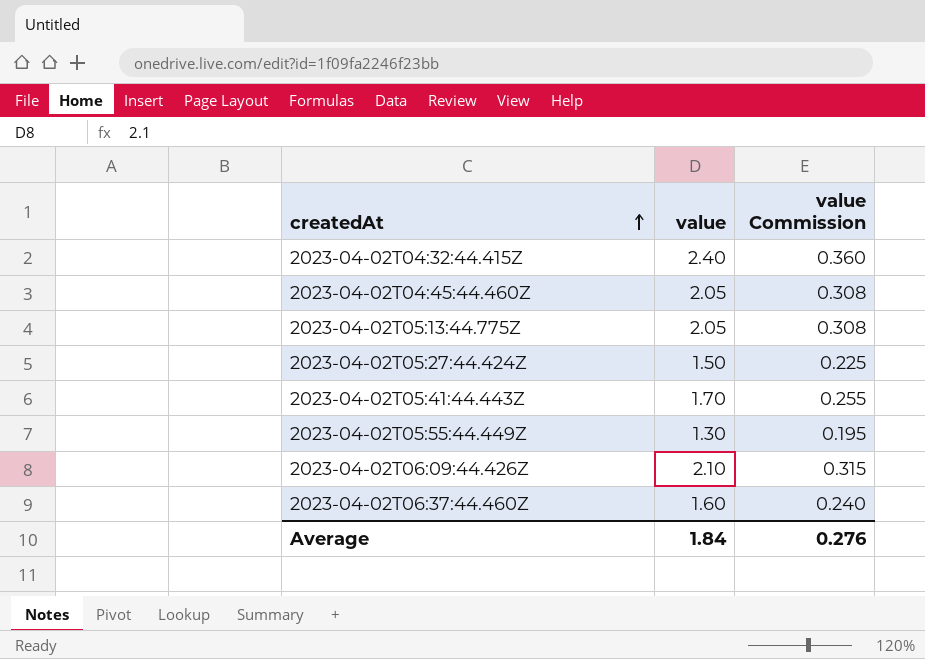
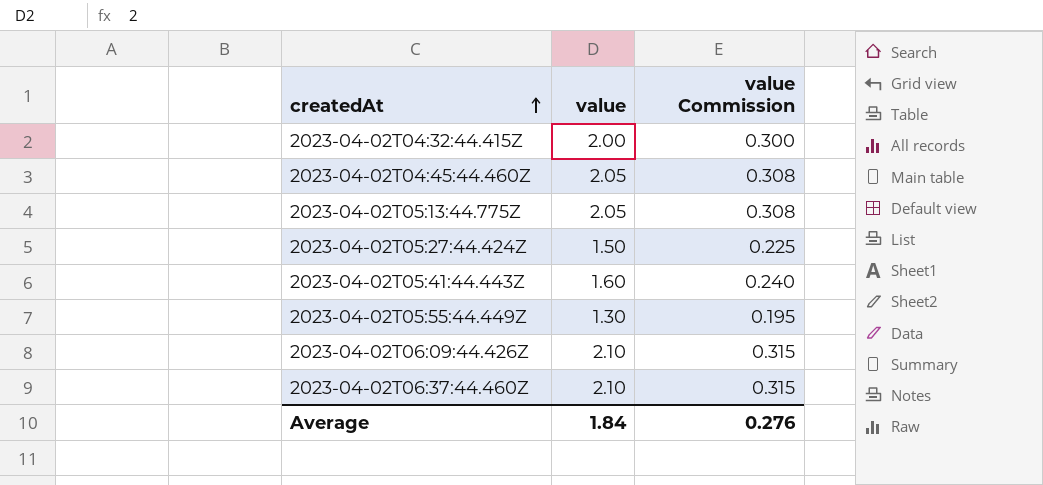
2023-04-02T04:32:44.415Z | value: 2.40 -> 2.00
2023-04-02T04:32:44.415Z | value Commission: 0.360 -> 0.300
2023-04-02T05:41:44.443Z | value: 1.70 -> 1.60
2023-04-02T05:41:44.443Z | value Commission: 0.255 -> 0.240
2023-04-02T06:37:44.460Z | value: 1.60 -> 2.10
2023-04-02T06:37:44.460Z | value Commission: 0.240 -> 0.315

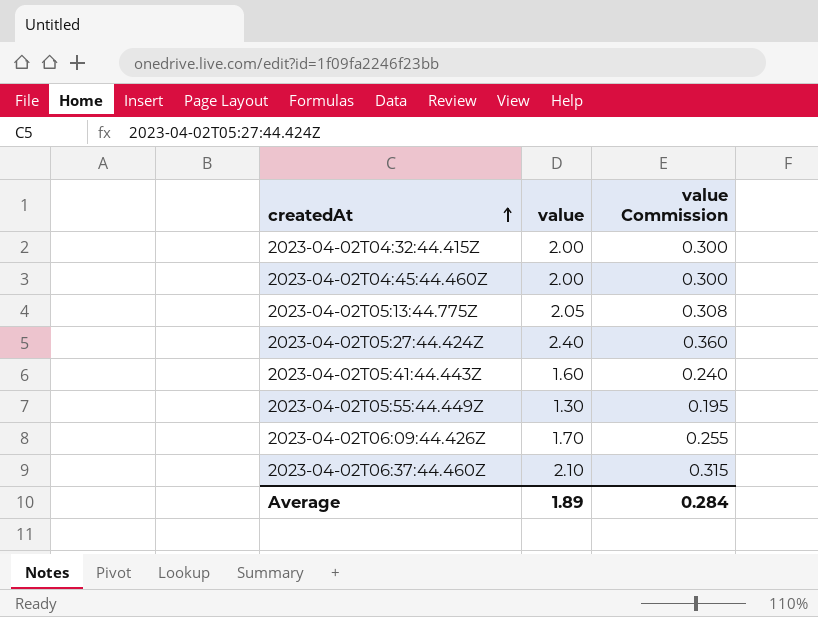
2023-04-02T04:45:44.460Z | value: 2.05 -> 2.00
2023-04-02T04:45:44.460Z | value Commission: 0.308 -> 0.300
2023-04-02T05:27:44.424Z | value: 1.50 -> 2.40
2023-04-02T05:27:44.424Z | value Commission: 0.225 -> 0.360
2023-04-02T06:09:44.426Z | value: 2.10 -> 1.70
2023-04-02T06:09:44.426Z | value Commission: 0.315 -> 0.255
Average | value: 1.84 -> 1.89
Average | value Commission: 0.276 -> 0.284

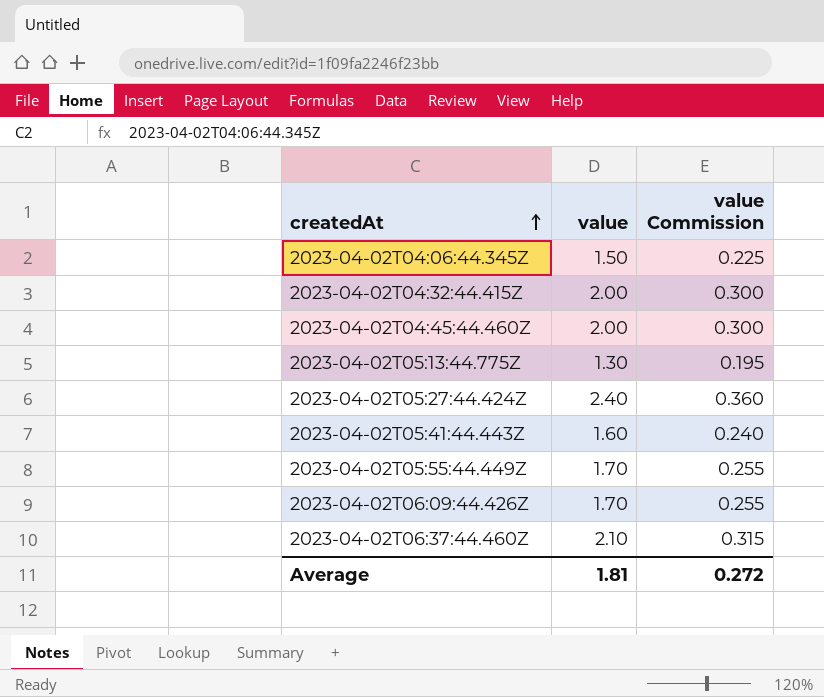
row 2023-04-02T04:06:44.345Z: none -> 1.50 | 0.225
2023-04-02T05:13:44.775Z | value: 2.05 -> 1.30
2023-04-02T05:13:44.775Z | value Commission: 0.308 -> 0.195
2023-04-02T05:55:44.449Z | value: 1.30 -> 1.70
2023-04-02T05:55:44.449Z | value Commission: 0.195 -> 0.255
Average | value: 1.89 -> 1.81
Average | value Commission: 0.284 -> 0.272

